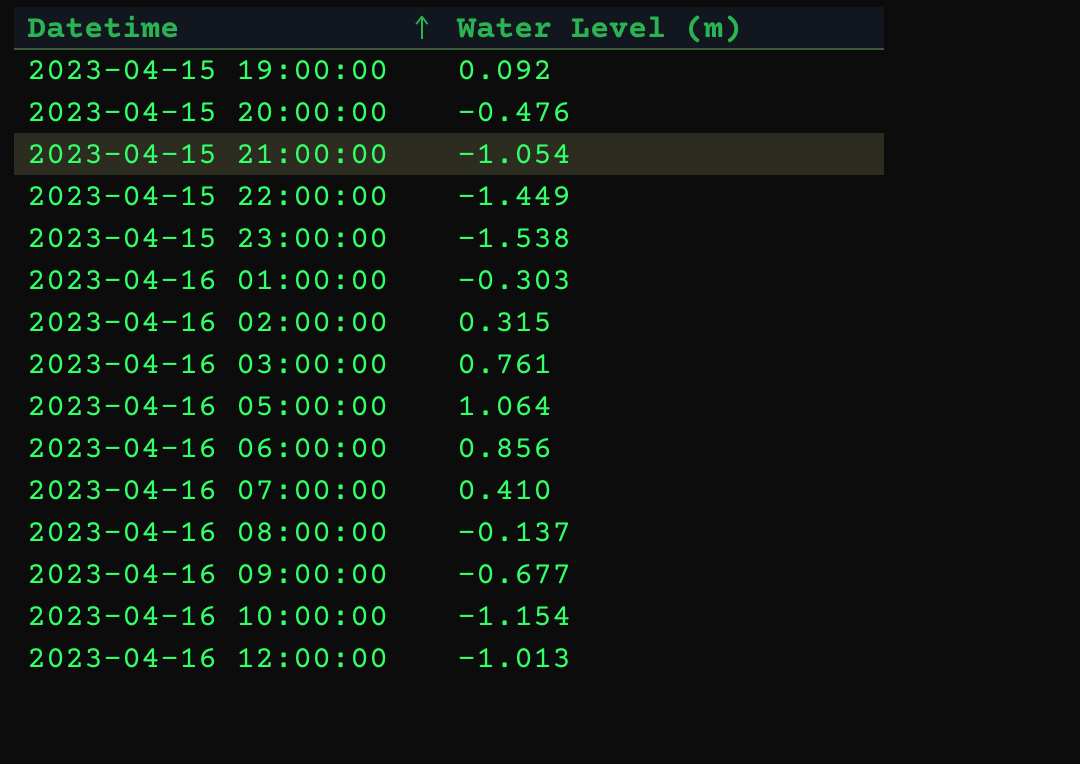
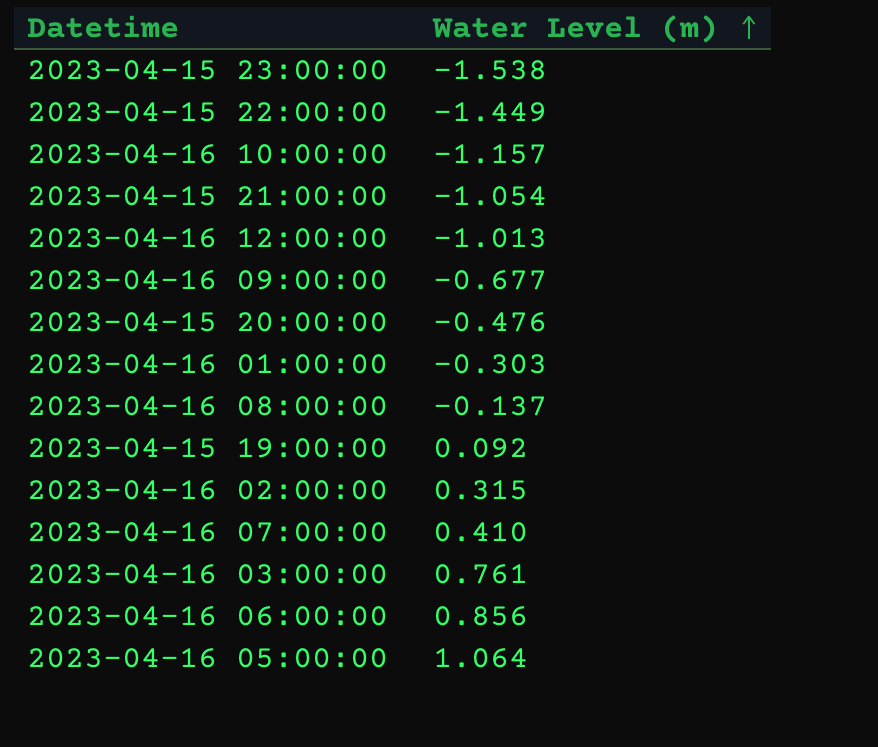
row order: Datetime ascending -> Water Level (m) ascending
2023-04-16 10:00:00 | Water Level (m): -1.154 -> -1.157

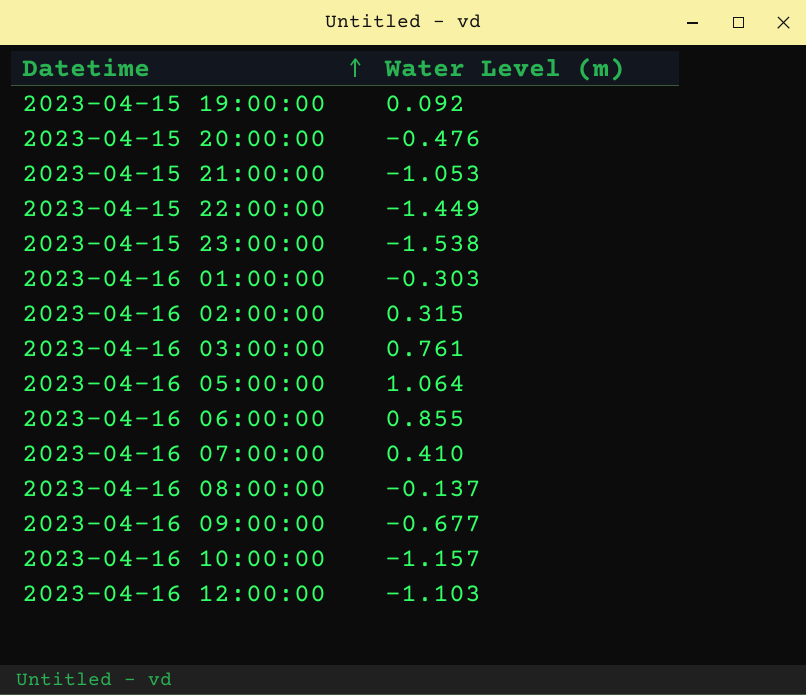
row order: Water Level (m) ascending -> Datetime ascending
2023-04-15 21:00:00 | Water Level (m): -1.054 -> -1.053
2023-04-16 06:00:00 | Water Level (m): 0.856 -> 0.855
2023-04-16 12:00:00 | Water Level (m): -1.013 -> -1.103

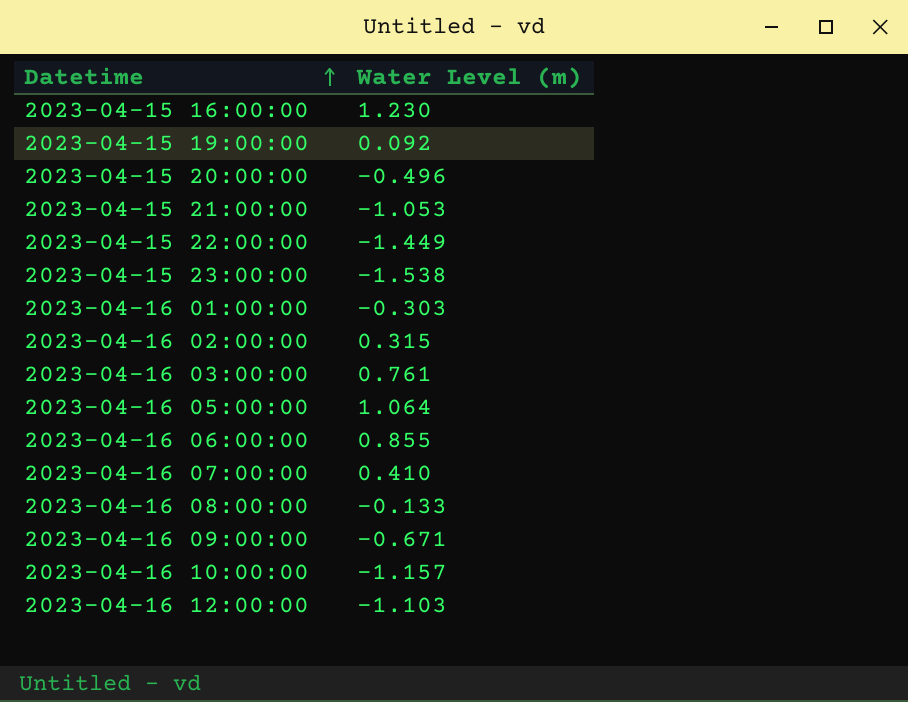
row 2023-04-15 16:00:00: none -> 1.230
2023-04-15 20:00:00 | Water Level (m): -0.476 -> -0.496
2023-04-16 08:00:00 | Water Level (m): -0.137 -> -0.133
2023-04-16 09:00:00 | Water Level (m): -0.677 -> -0.671

